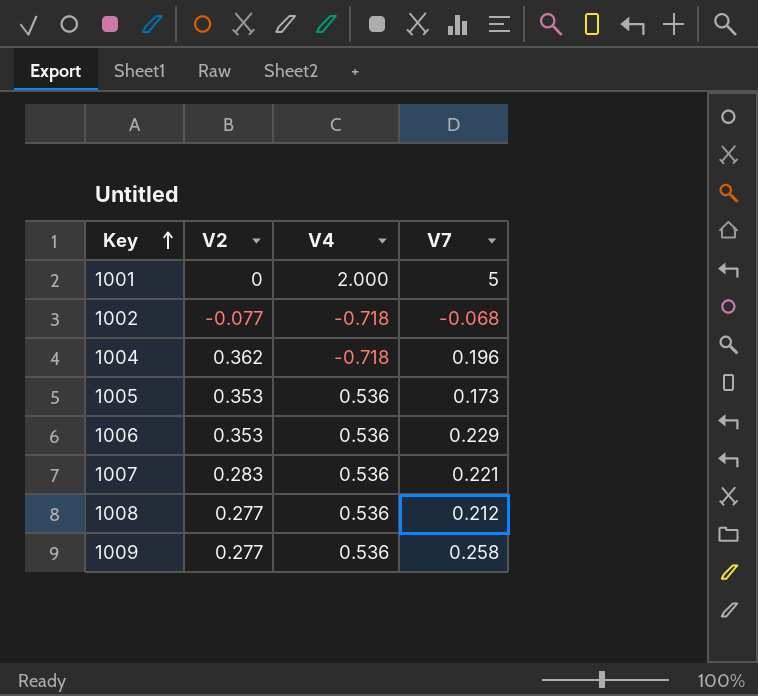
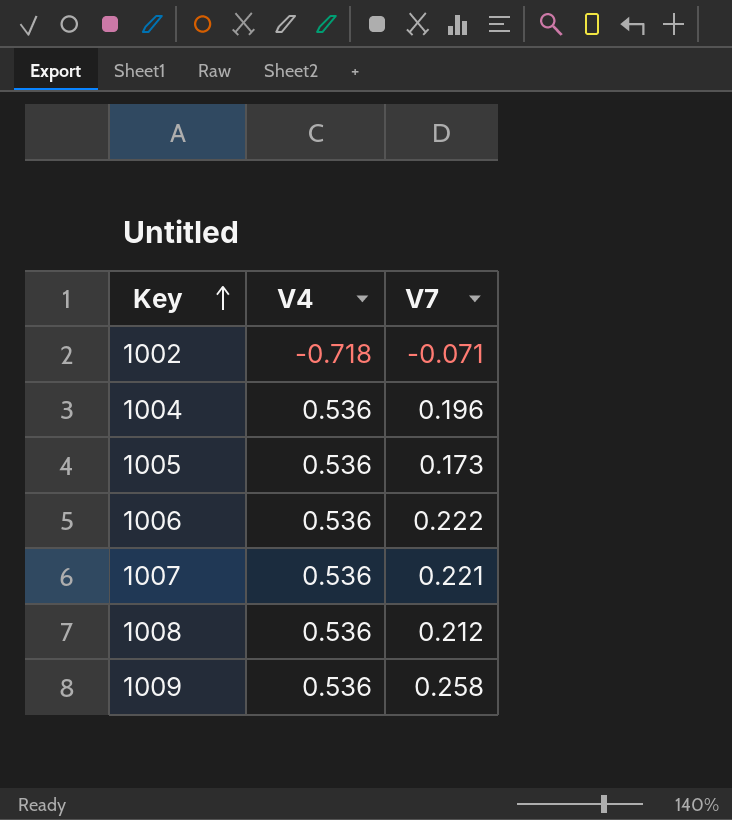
column V2 | position: 2 -> none
row 1001: 0 | 2.000 | 5 -> none
1002 | V7: -0.068 -> -0.071
1004 | V4: -0.718 -> 0.536
1006 | V7: 0.229 -> 0.222

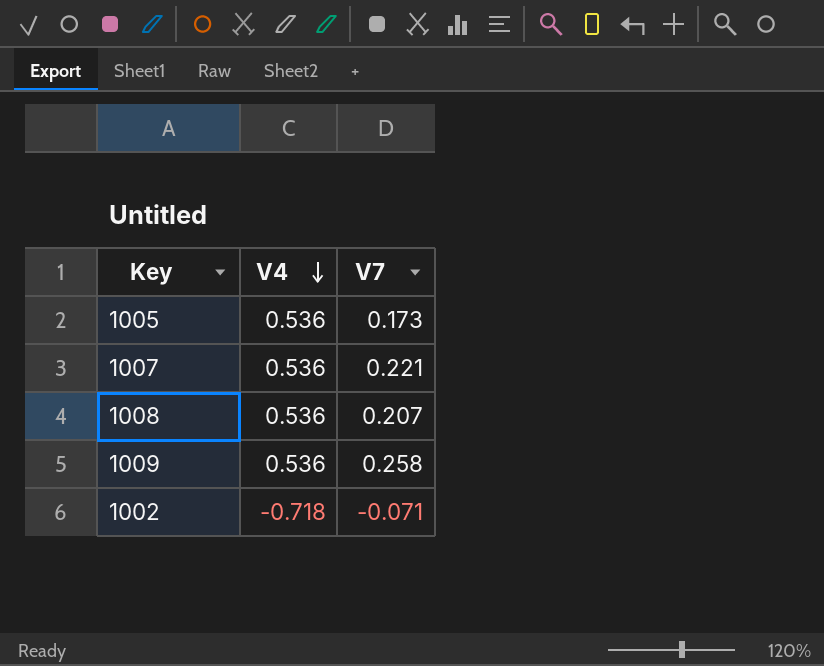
row order: Key ascending -> V4 descending
row 1004: 0.536 | 0.196 -> none
row 1006: 0.536 | 0.222 -> none
1008 | V7: 0.212 -> 0.207

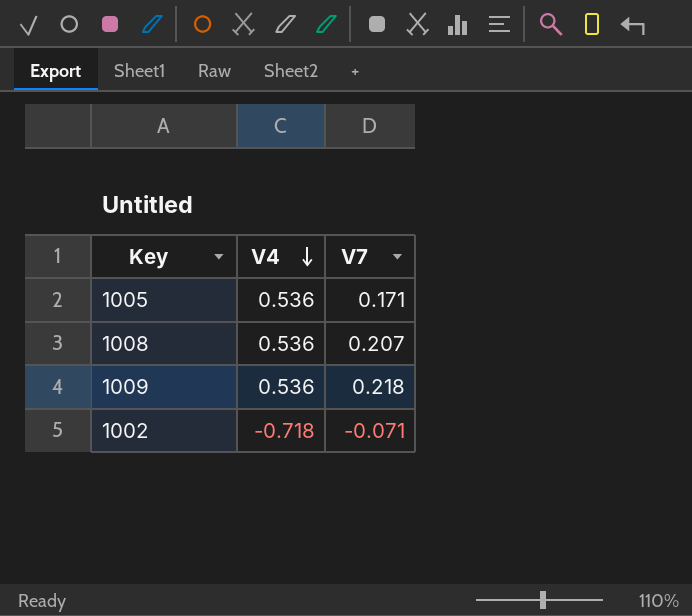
row 1007: 0.536 | 0.221 -> none
1005 | V7: 0.173 -> 0.171
1009 | V7: 0.258 -> 0.218

